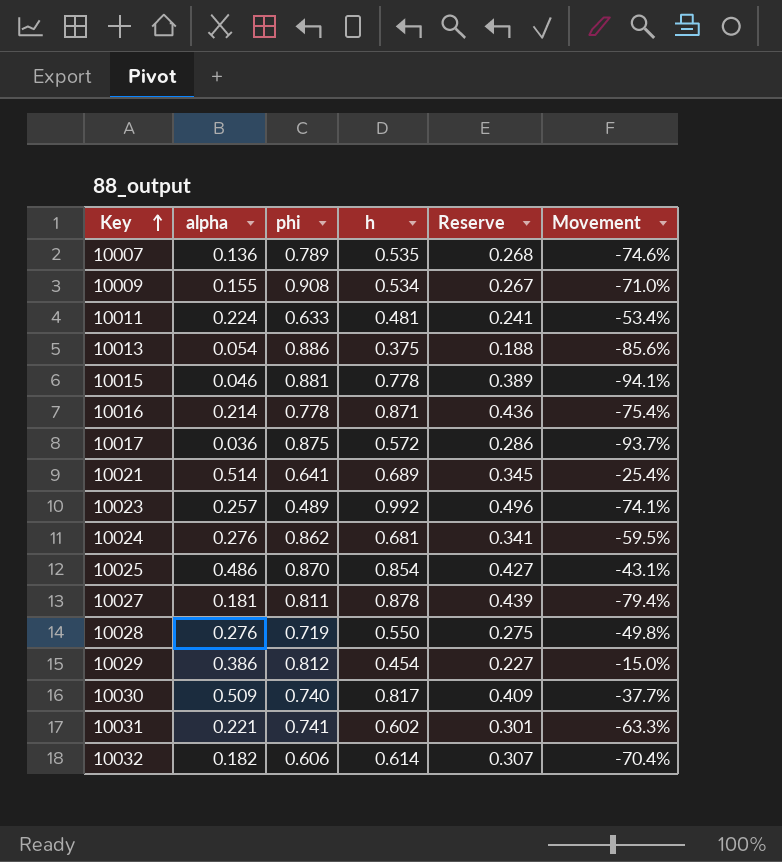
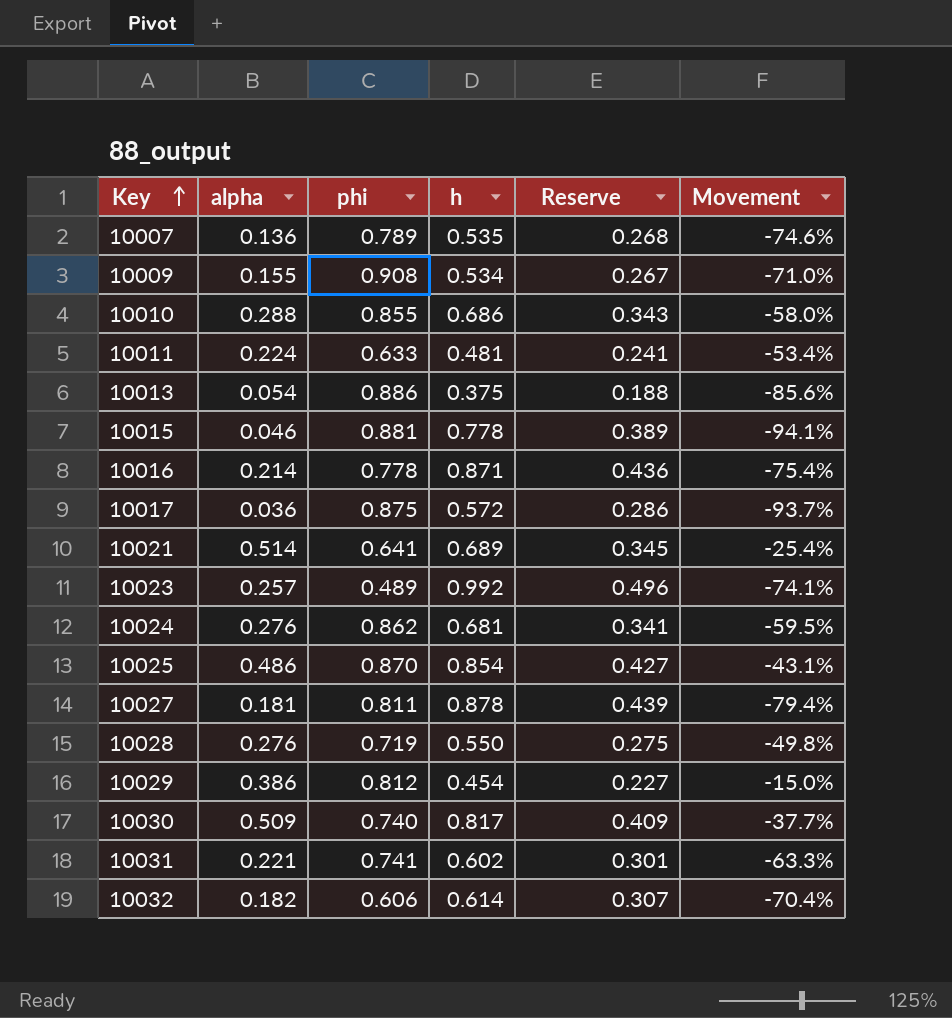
row 10010: none -> 0.288 | 0.855 | 0.686 | 0.343 | -58.0%

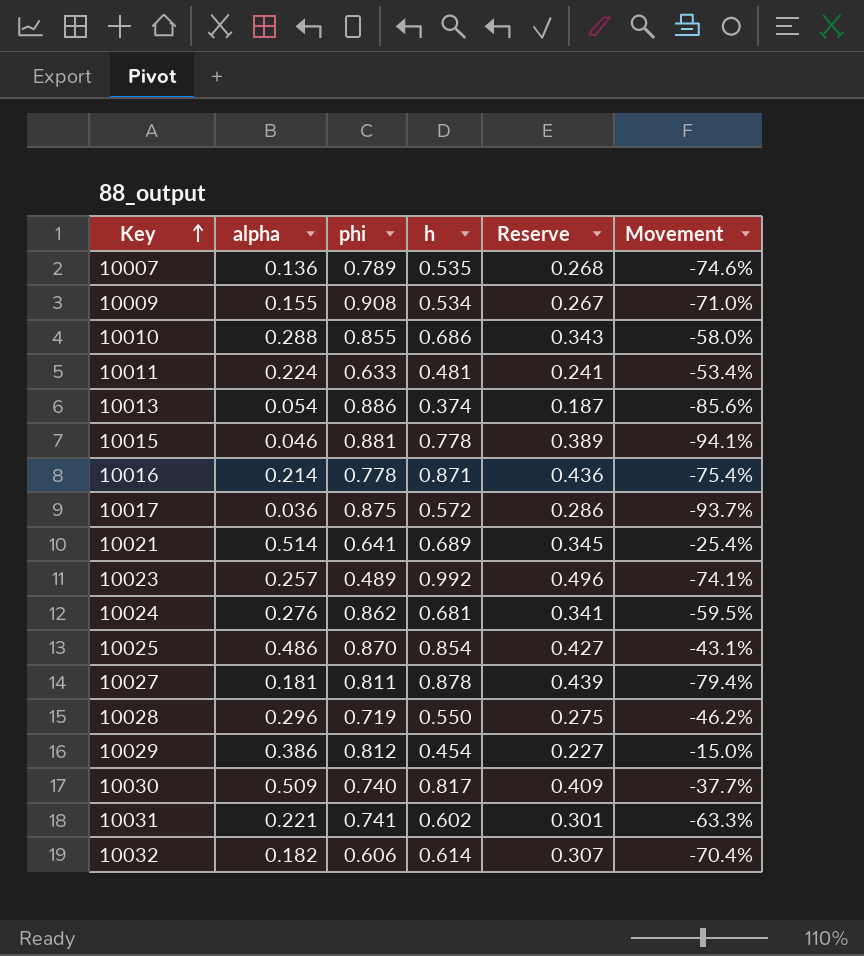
10013 | h: 0.375 -> 0.374
10013 | Reserve: 0.188 -> 0.187
10028 | alpha: 0.276 -> 0.296
10028 | Movement: -49.8% -> -46.2%

